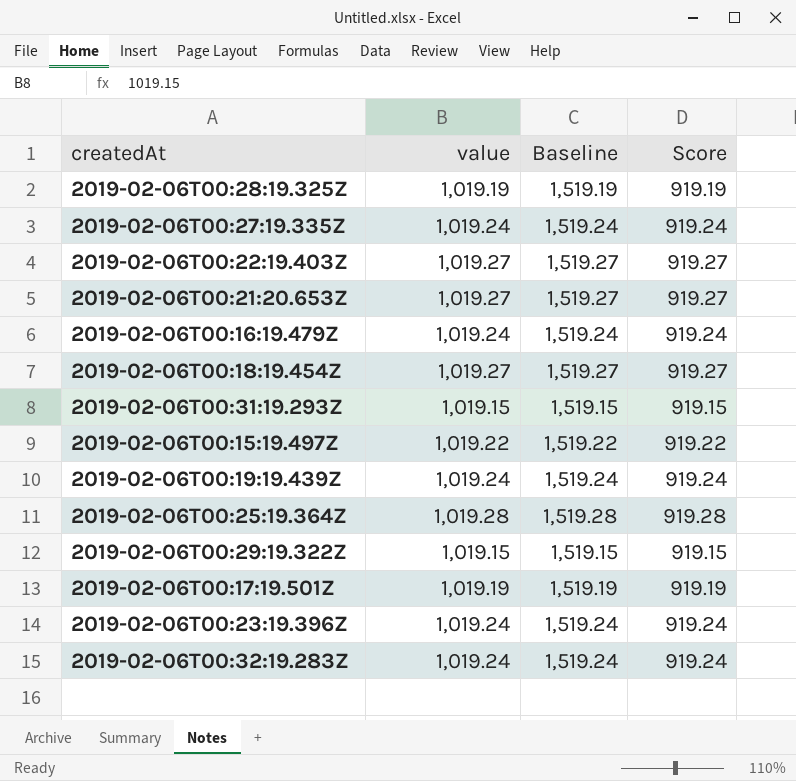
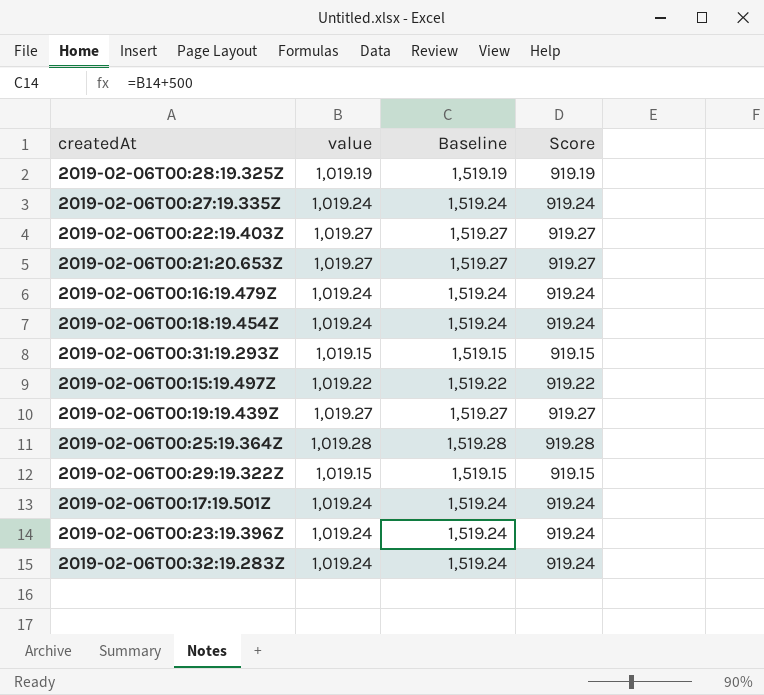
2019-02-06T00:18:19.454Z | value: 1,019.27 -> 1,019.24
2019-02-06T00:18:19.454Z | Baseline: 1,519.27 -> 1,519.24
2019-02-06T00:18:19.454Z | Score: 919.27 -> 919.24
2019-02-06T00:19:19.439Z | value: 1,019.24 -> 1,019.27
2019-02-06T00:19:19.439Z | Baseline: 1,519.24 -> 1,519.27
2019-02-06T00:19:19.439Z | Score: 919.24 -> 919.27
2019-02-06T00:17:19.501Z | value: 1,019.19 -> 1,019.24
2019-02-06T00:17:19.501Z | Baseline: 1,519.19 -> 1,519.24
2019-02-06T00:17:19.501Z | Score: 919.19 -> 919.24

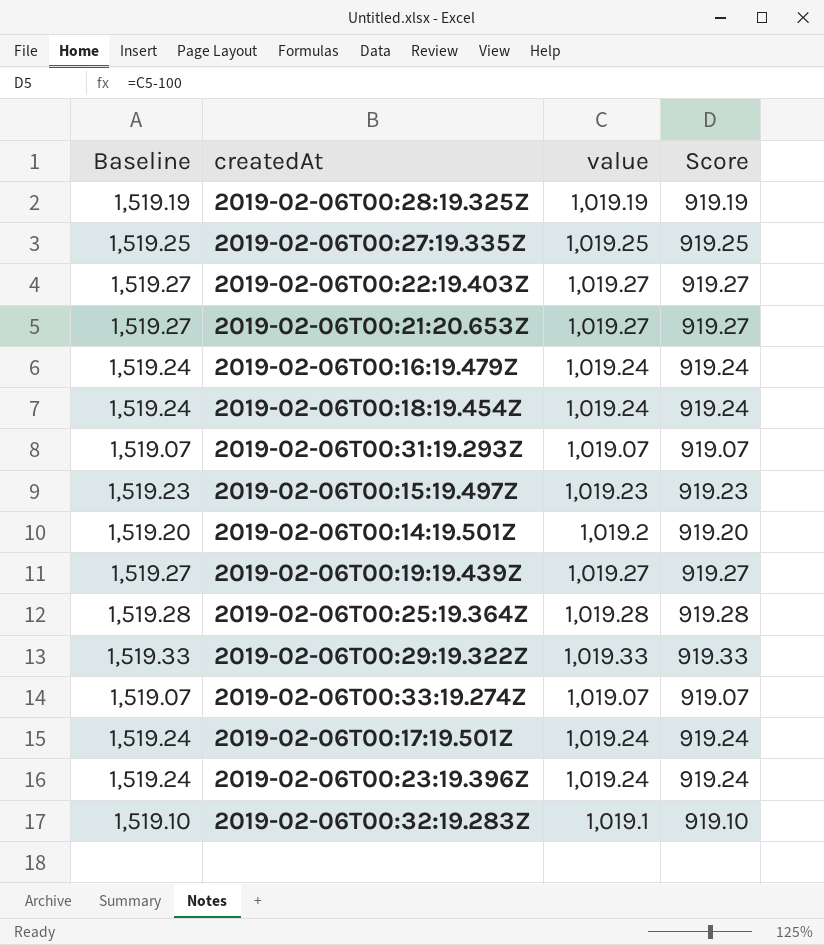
column Baseline | position: 3 -> 1
2019-02-06T00:27:19.335Z | Baseline: 1,519.24 -> 1,519.25
2019-02-06T00:27:19.335Z | value: 1,019.24 -> 1,019.25
2019-02-06T00:27:19.335Z | Score: 919.24 -> 919.25
2019-02-06T00:31:19.293Z | Baseline: 1,519.15 -> 1,519.07
2019-02-06T00:31:19.293Z | value: 1,019.15 -> 1,019.07
2019-02-06T00:31:19.293Z | Score: 919.15 -> 919.07
2019-02-06T00:15:19.497Z | Baseline: 1,519.22 -> 1,519.23
2019-02-06T00:15:19.497Z | value: 1,019.22 -> 1,019.23
2019-02-06T00:15:19.497Z | Score: 919.22 -> 919.23
row 2019-02-06T00:14:19.501Z: none -> 1,519.20 | 1,019.2 | 919.20
2019-02-06T00:29:19.322Z | Baseline: 1,519.15 -> 1,519.33
2019-02-06T00:29:19.322Z | value: 1,019.15 -> 1,019.33
2019-02-06T00:29:19.322Z | Score: 919.15 -> 919.33
row 2019-02-06T00:33:19.274Z: none -> 1,519.07 | 1,019.07 | 919.07
2019-02-06T00:32:19.283Z | Baseline: 1,519.24 -> 1,519.10
2019-02-06T00:32:19.283Z | value: 1,019.24 -> 1,019.1
2019-02-06T00:32:19.283Z | Score: 919.24 -> 919.10

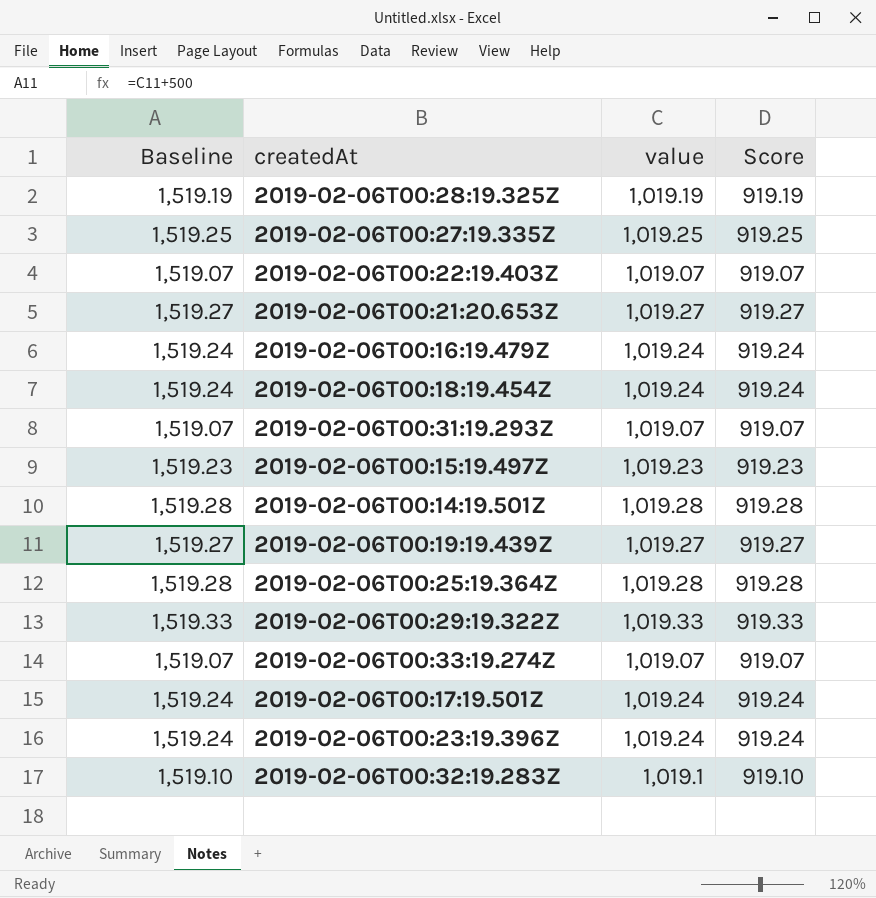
2019-02-06T00:22:19.403Z | Baseline: 1,519.27 -> 1,519.07
2019-02-06T00:22:19.403Z | value: 1,019.27 -> 1,019.07
2019-02-06T00:22:19.403Z | Score: 919.27 -> 919.07
2019-02-06T00:14:19.501Z | Baseline: 1,519.20 -> 1,519.28
2019-02-06T00:14:19.501Z | value: 1,019.2 -> 1,019.28
2019-02-06T00:14:19.501Z | Score: 919.20 -> 919.28

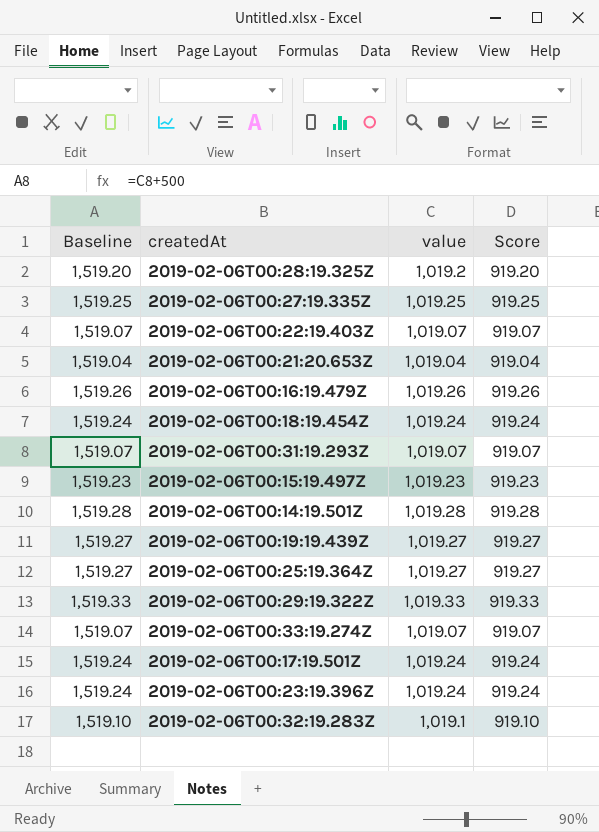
2019-02-06T00:28:19.325Z | Baseline: 1,519.19 -> 1,519.20
2019-02-06T00:28:19.325Z | value: 1,019.19 -> 1,019.2
2019-02-06T00:28:19.325Z | Score: 919.19 -> 919.20
2019-02-06T00:21:20.653Z | Baseline: 1,519.27 -> 1,519.04
2019-02-06T00:21:20.653Z | value: 1,019.27 -> 1,019.04
2019-02-06T00:21:20.653Z | Score: 919.27 -> 919.04
2019-02-06T00:16:19.479Z | Baseline: 1,519.24 -> 1,519.26
2019-02-06T00:16:19.479Z | value: 1,019.24 -> 1,019.26
2019-02-06T00:16:19.479Z | Score: 919.24 -> 919.26
2019-02-06T00:25:19.364Z | Baseline: 1,519.28 -> 1,519.27
2019-02-06T00:25:19.364Z | value: 1,019.28 -> 1,019.27
2019-02-06T00:25:19.364Z | Score: 919.28 -> 919.27

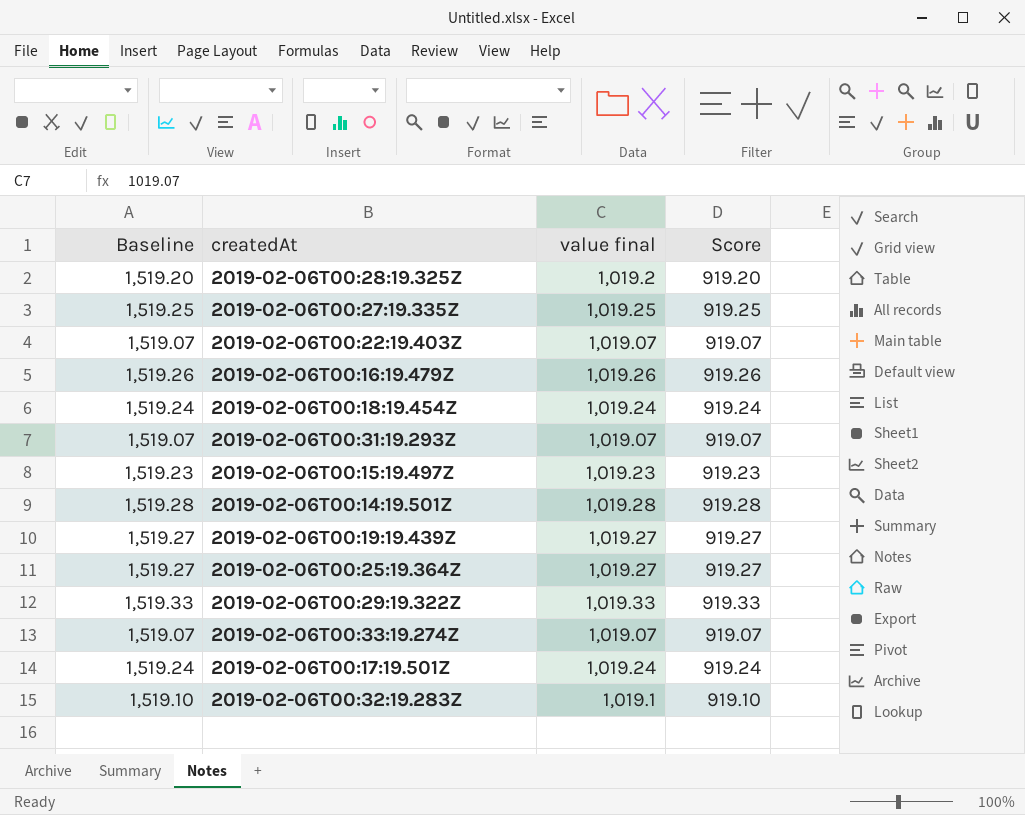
column name: value -> value final
row 2019-02-06T00:21:20.653Z: 1,519.04 | 1,019.04 | 919.04 -> none
row 2019-02-06T00:23:19.396Z: 1,519.24 | 1,019.24 | 919.24 -> none

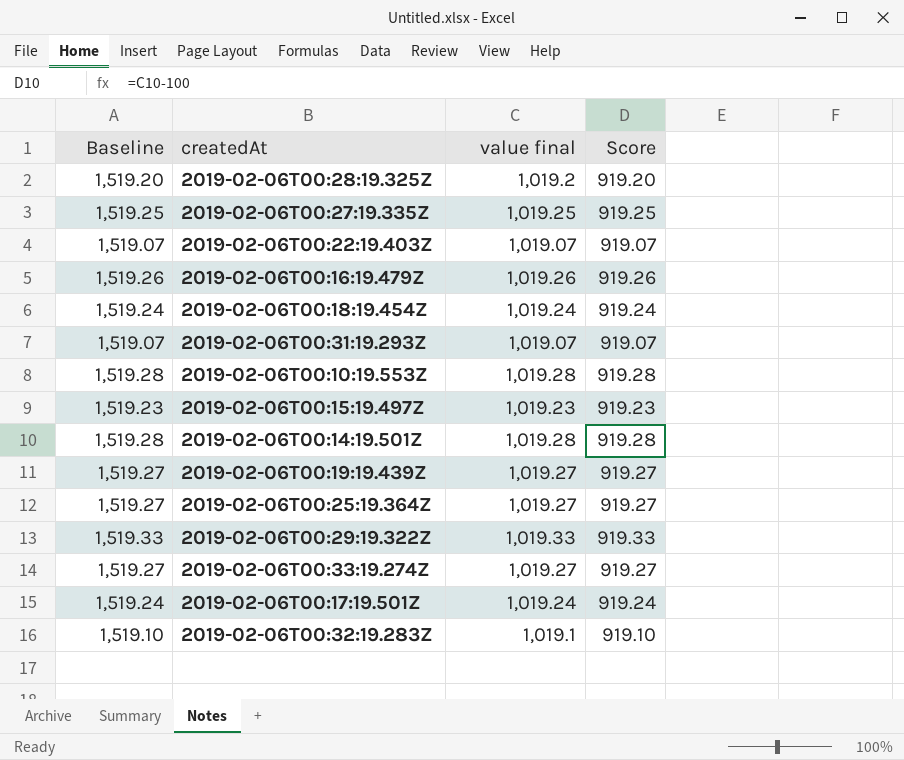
row 2019-02-06T00:10:19.553Z: none -> 1,519.28 | 1,019.28 | 919.28
2019-02-06T00:33:19.274Z | Baseline: 1,519.07 -> 1,519.27
2019-02-06T00:33:19.274Z | value final: 1,019.07 -> 1,019.27
2019-02-06T00:33:19.274Z | Score: 919.07 -> 919.27

